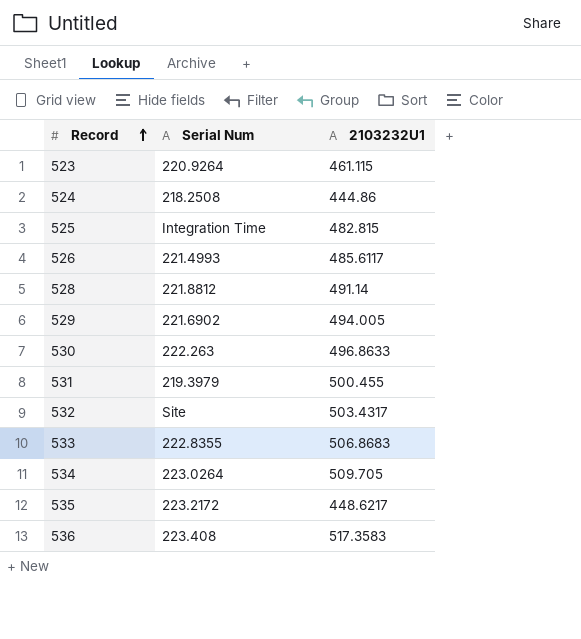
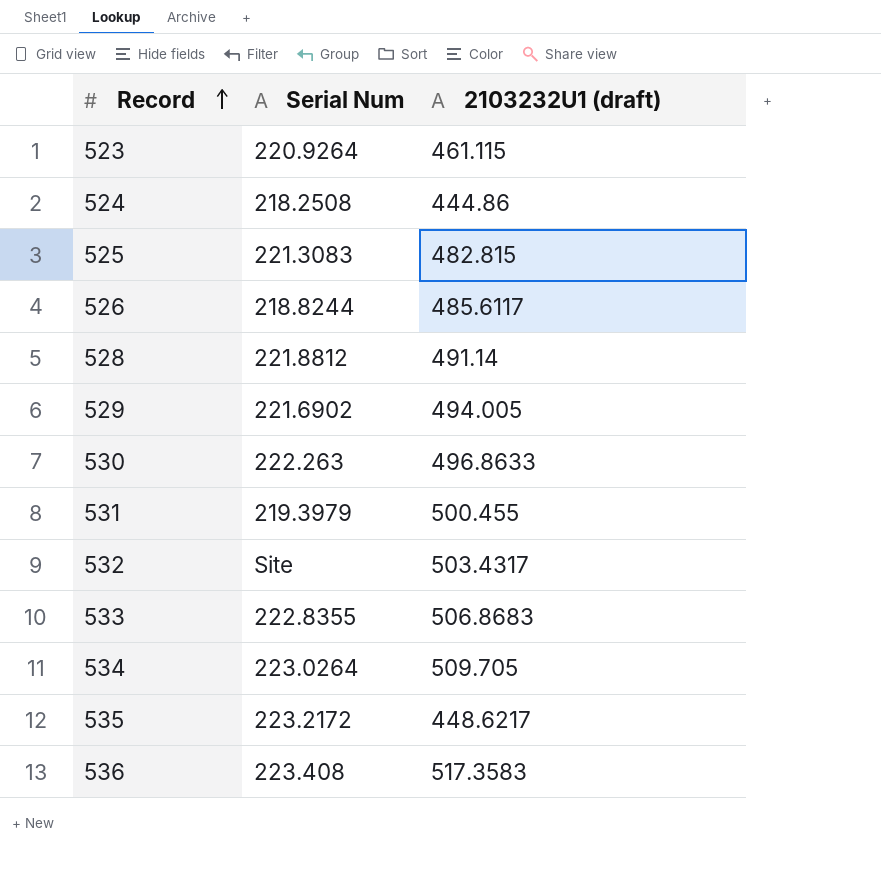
column name: 2103232U1 -> 2103232U1 (draft)
525 | Serial Num: Integration Time -> 221.3083
526 | Serial Num: 221.4993 -> 218.8244

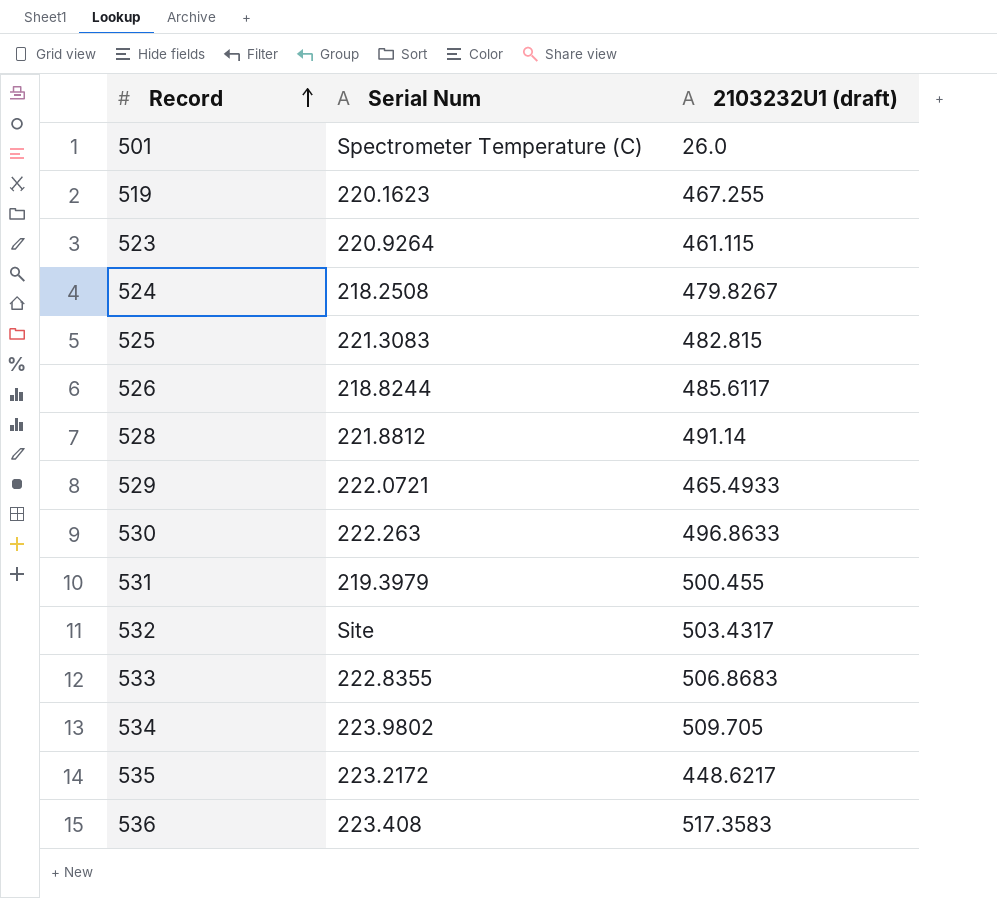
row 501: none -> Spectrometer Temperature (C) | 26.0
row 519: none -> 220.1623 | 467.255
524 | 2103232U1 (draft): 444.86 -> 479.8267
529 | Serial Num: 221.6902 -> 222.0721
529 | 2103232U1 (draft): 494.005 -> 465.4933
534 | Serial Num: 223.0264 -> 223.9802

